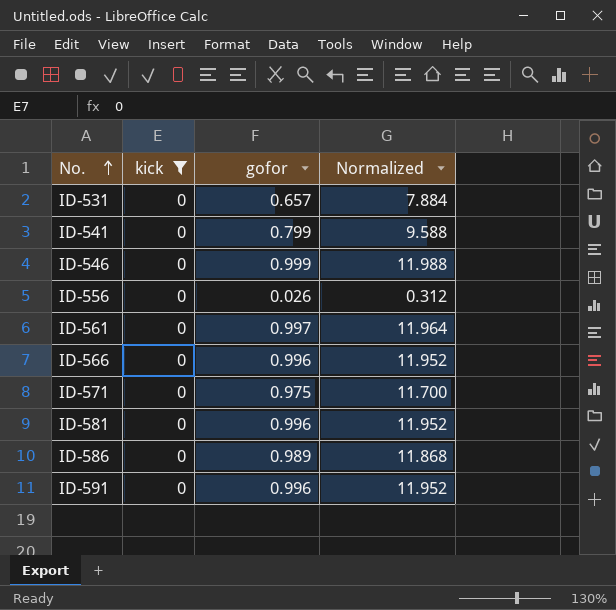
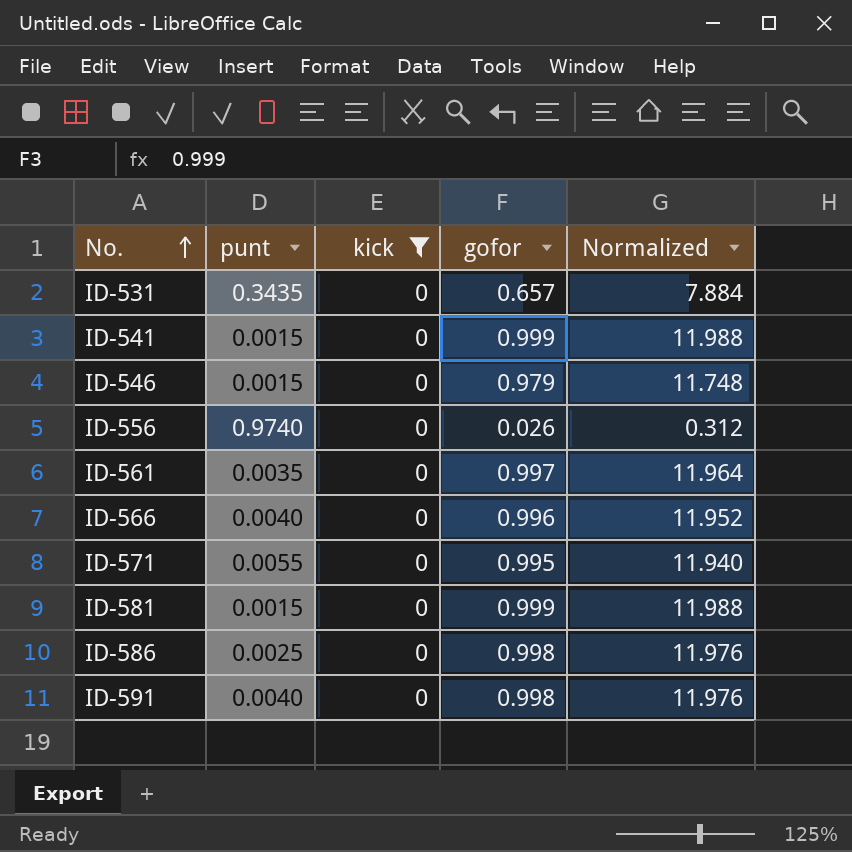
column punt | position: none -> 2
ID-541 | gofor: 0.799 -> 0.999
ID-541 | Normalized: 9.588 -> 11.988
ID-546 | gofor: 0.999 -> 0.979
ID-546 | Normalized: 11.988 -> 11.748
ID-571 | gofor: 0.975 -> 0.995
ID-571 | Normalized: 11.700 -> 11.940
ID-581 | gofor: 0.996 -> 0.999
ID-581 | Normalized: 11.952 -> 11.988
ID-586 | gofor: 0.989 -> 0.998
ID-586 | Normalized: 11.868 -> 11.976
ID-591 | gofor: 0.996 -> 0.998
ID-591 | Normalized: 11.952 -> 11.976

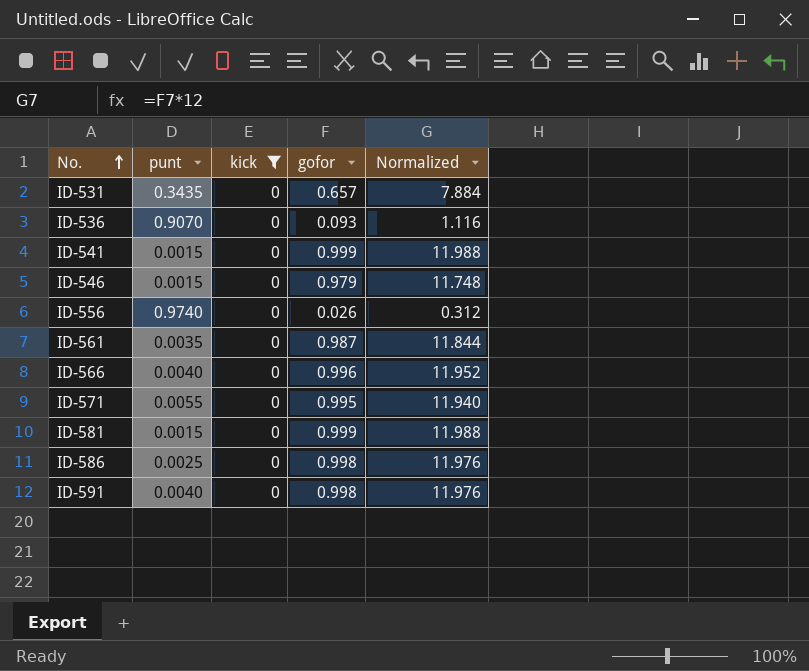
row ID-536: none -> 0.9070 | 0 | 0.093 | 1.116
ID-561 | gofor: 0.997 -> 0.987
ID-561 | Normalized: 11.964 -> 11.844

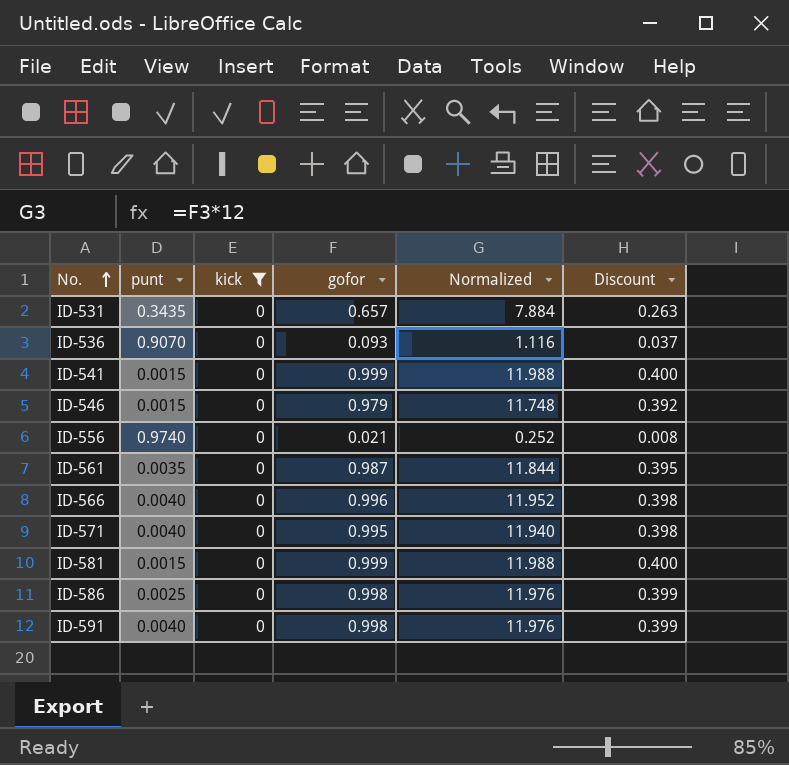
column Discount | formula: none -> [gofor] * 0.4
ID-556 | gofor: 0.026 -> 0.021
ID-556 | Normalized: 0.312 -> 0.252
ID-571 | punt: 0.0055 -> 0.0040

